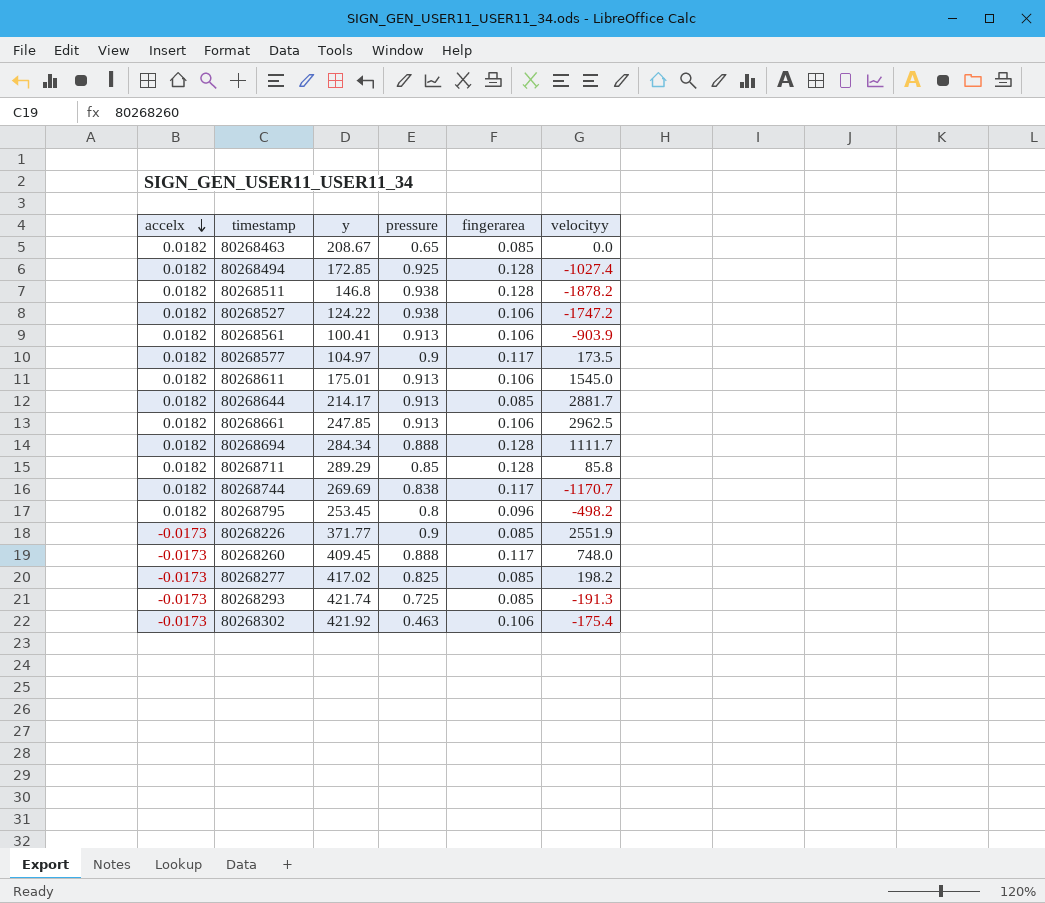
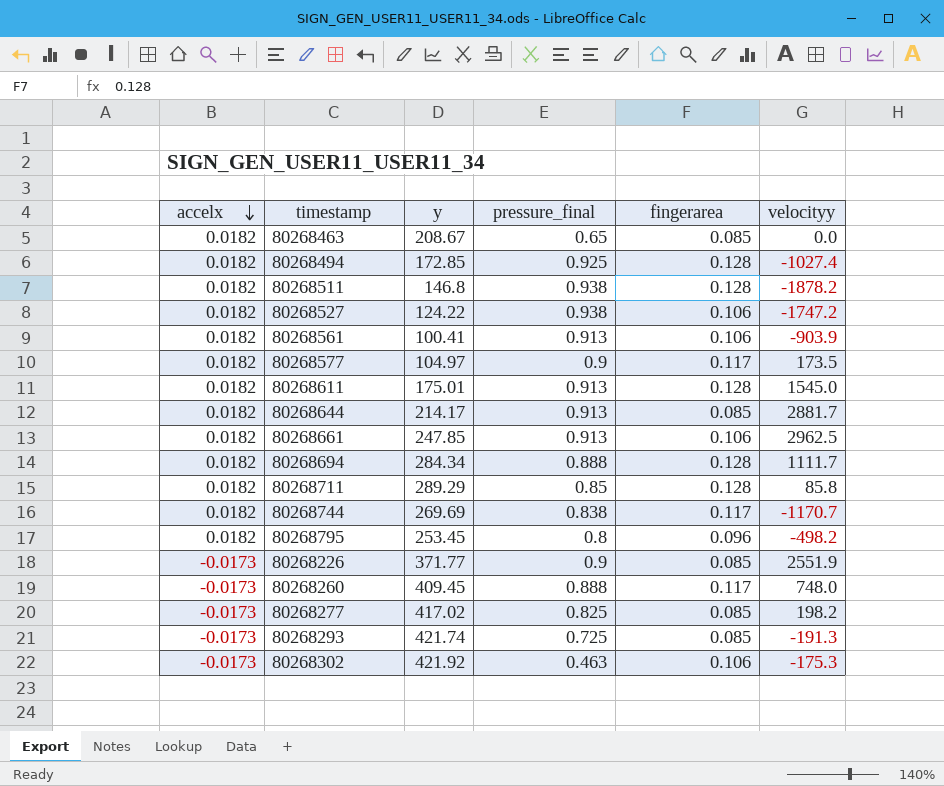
column name: pressure -> pressure_final
80268611 | fingerarea: 0.106 -> 0.128
80268302 | velocityy: -175.4 -> -175.3

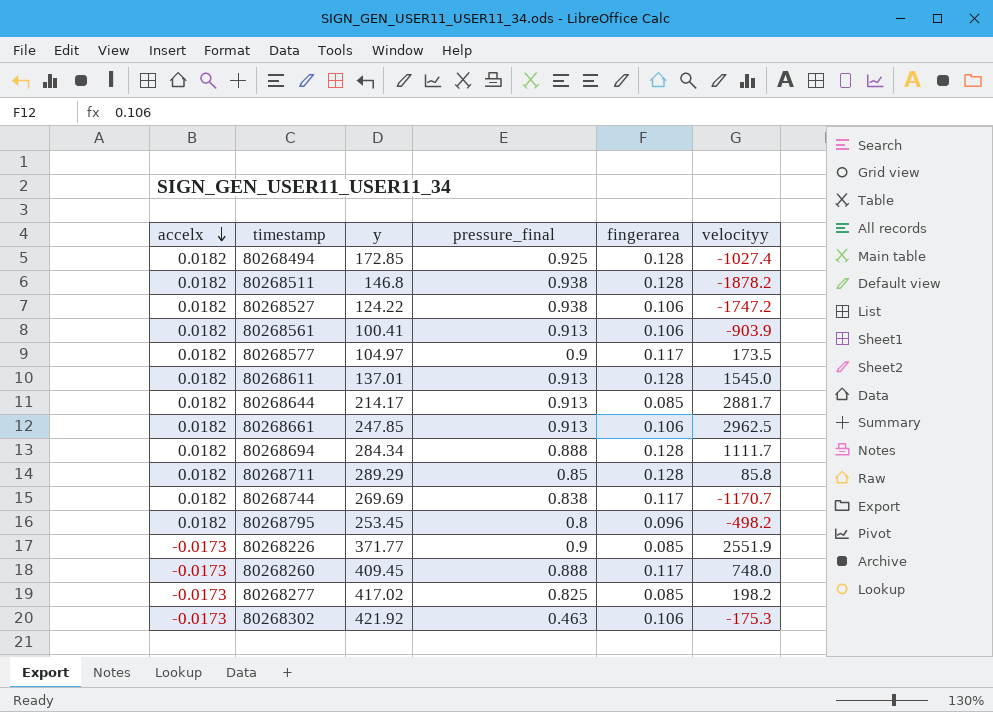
row 80268463: 0.0182 | 208.67 | 0.65 | 0.085 | 0.0 -> none
row 80268293: -0.0173 | 421.74 | 0.725 | 0.085 | -191.3 -> none
80268611 | y: 175.01 -> 137.01

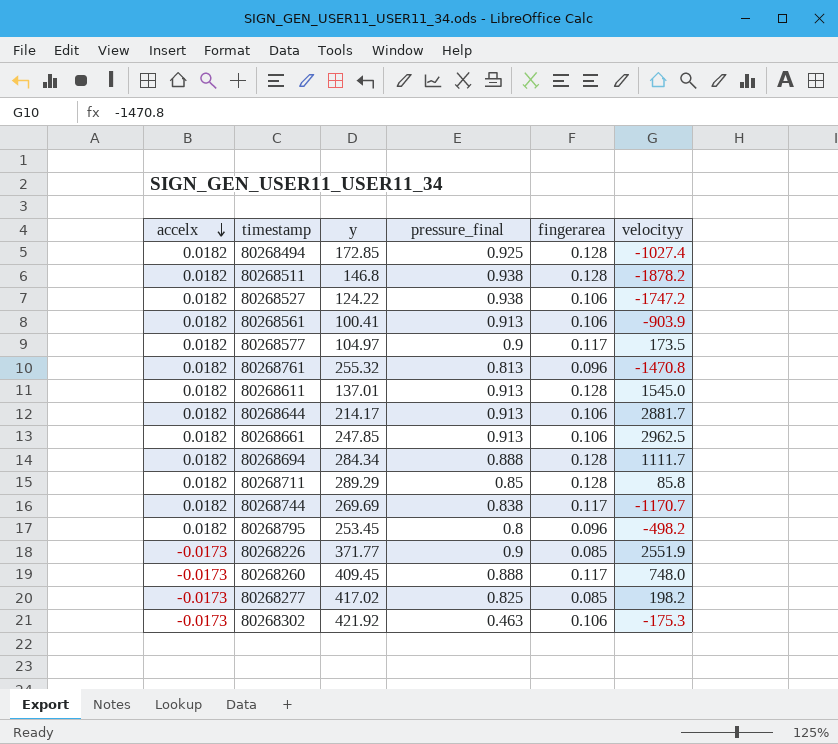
row 80268761: none -> 0.0182 | 255.32 | 0.813 | 0.096 | -1470.8
80268644 | fingerarea: 0.085 -> 0.106

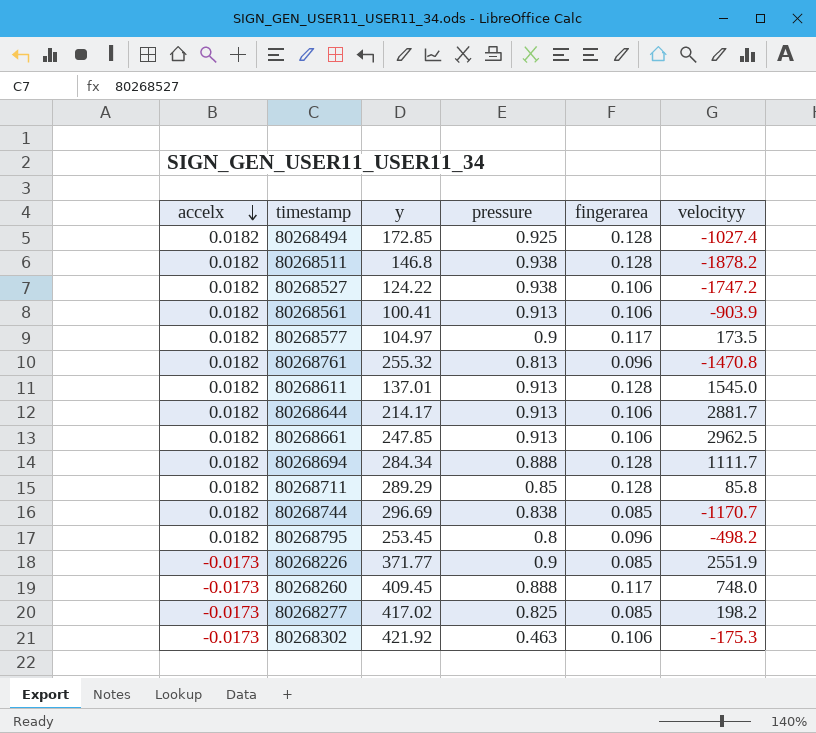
column name: pressure_final -> pressure
80268744 | y: 269.69 -> 296.69
80268744 | fingerarea: 0.117 -> 0.085

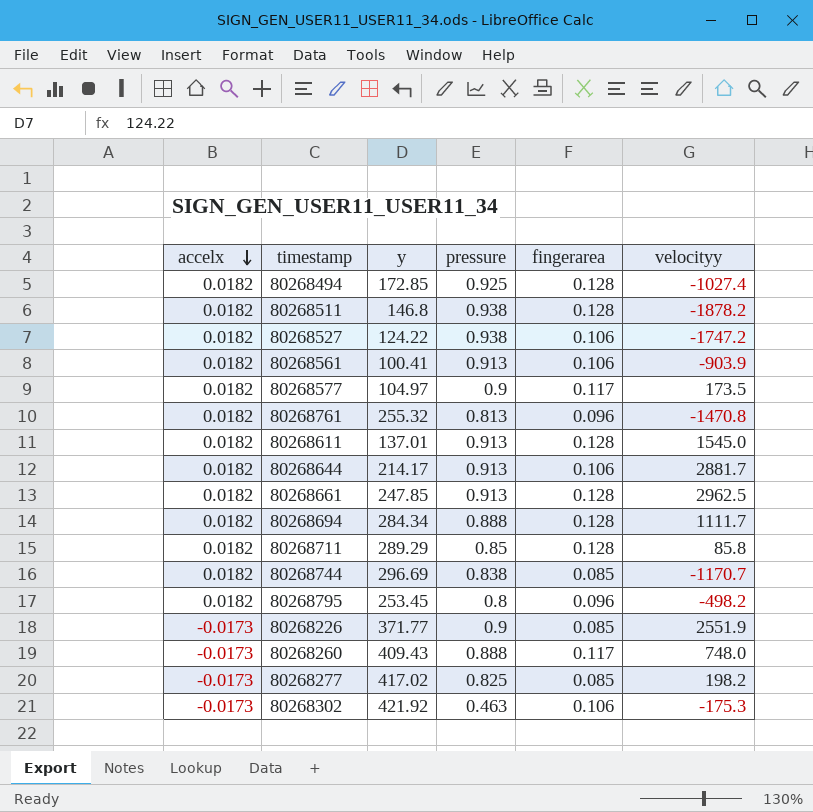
80268661 | fingerarea: 0.106 -> 0.128
80268260 | y: 409.45 -> 409.43

